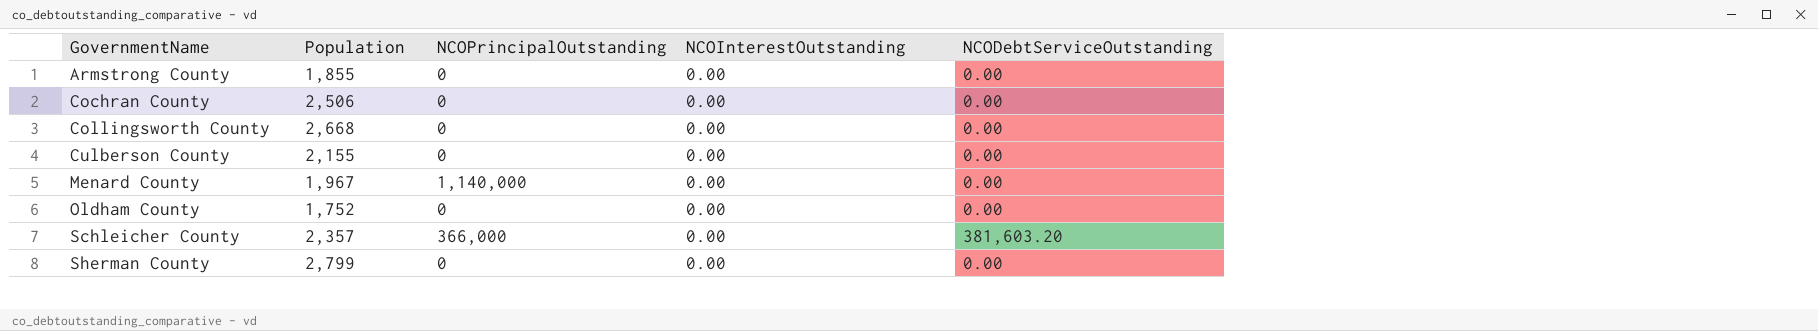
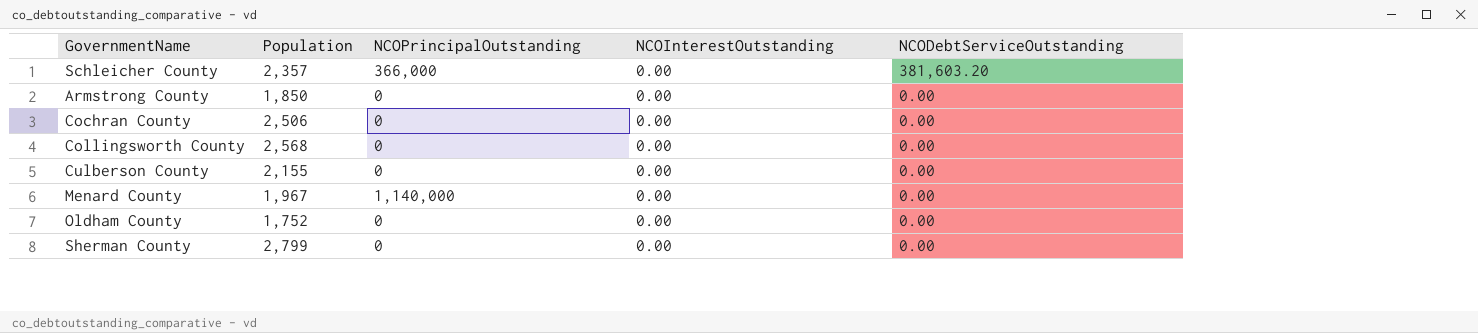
row order: GovernmentName ascending -> NCODebtServiceOutstanding descending
Armstrong County | Population: 1,855 -> 1,850
Collingsworth County | Population: 2,668 -> 2,568

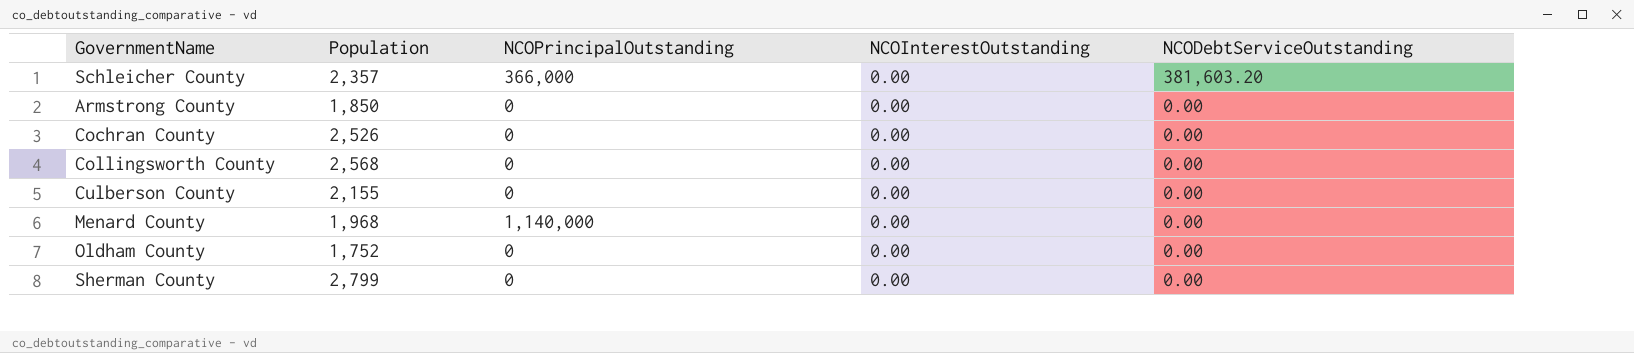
Cochran County | Population: 2,506 -> 2,526
Menard County | Population: 1,967 -> 1,968

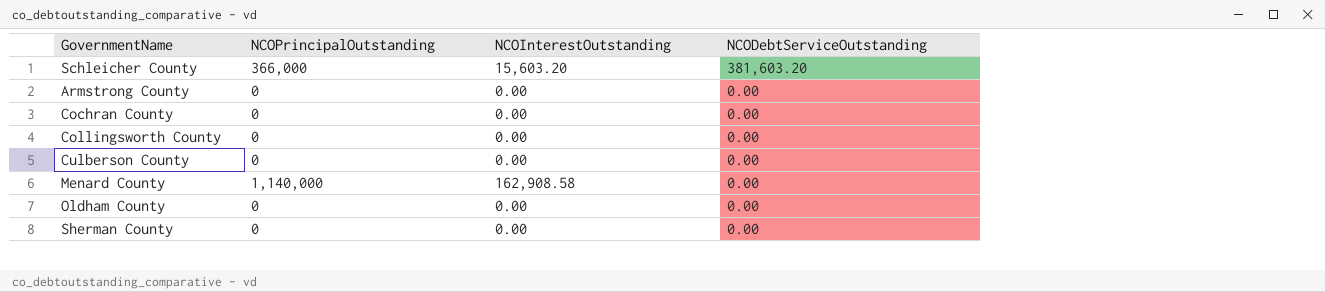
column Population | position: 2 -> none
Schleicher County | NCOInterestOutstanding: 0.00 -> 15,603.20
Menard County | NCOInterestOutstanding: 0.00 -> 162,908.58

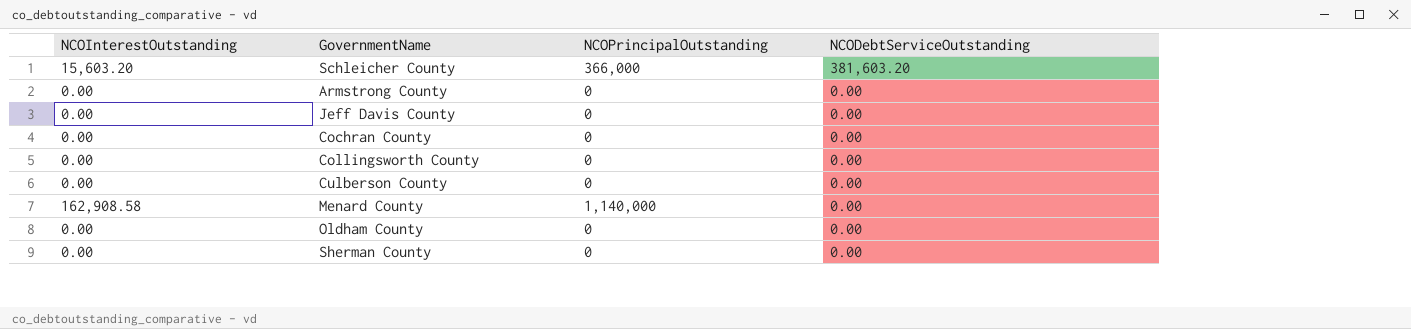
column NCOInterestOutstanding | position: 3 -> 1
row Jeff Davis County: none -> 0.00 | 0 | 0.00

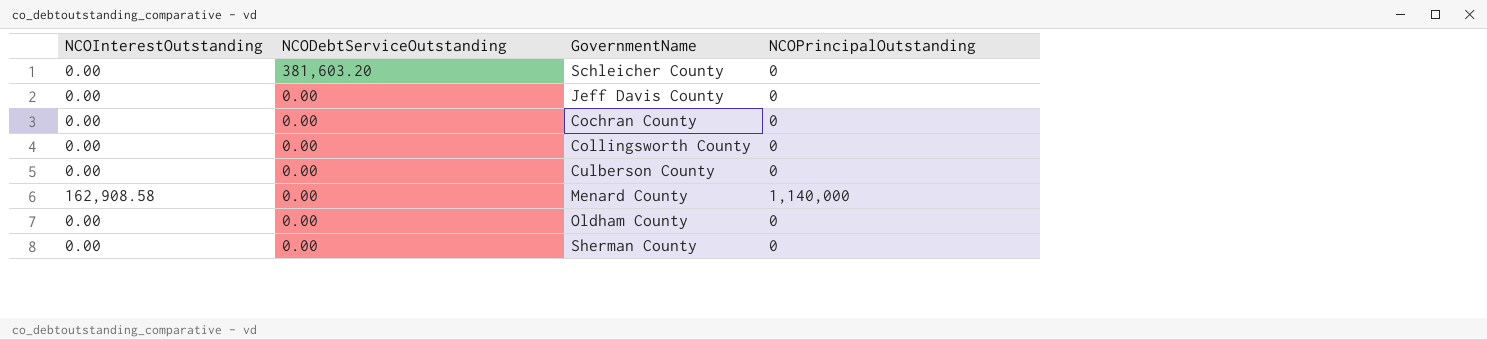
column NCODebtServiceOutstanding | position: 4 -> 2
row Armstrong County: 0.00 | 0 | 0.00 -> none
Schleicher County | NCOInterestOutstanding: 15,603.20 -> 0.00
Schleicher County | NCOPrincipalOutstanding: 366,000 -> 0

